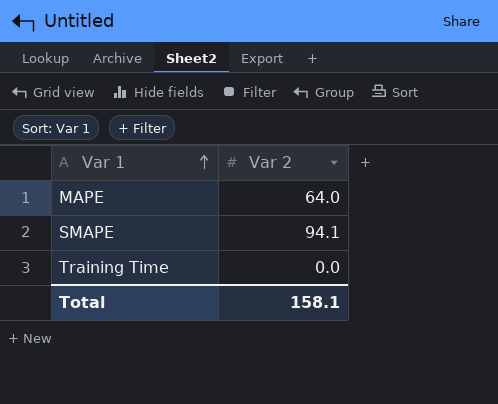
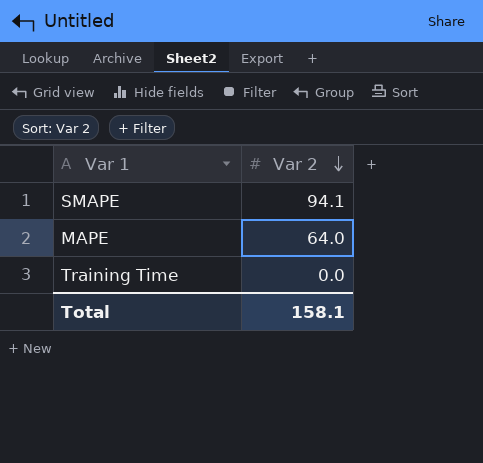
row order: Var 1 ascending -> Var 2 descending

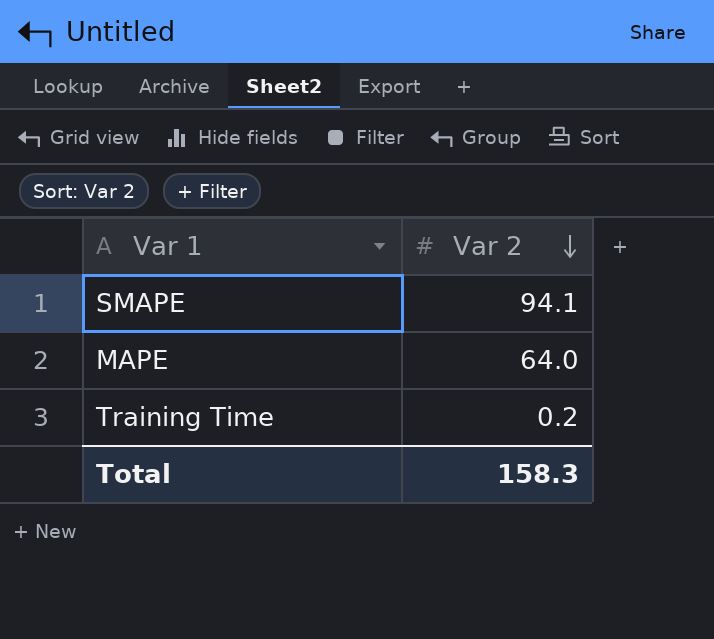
Training Time | Var 2: 0.0 -> 0.2
Total | Var 2: 158.1 -> 158.3

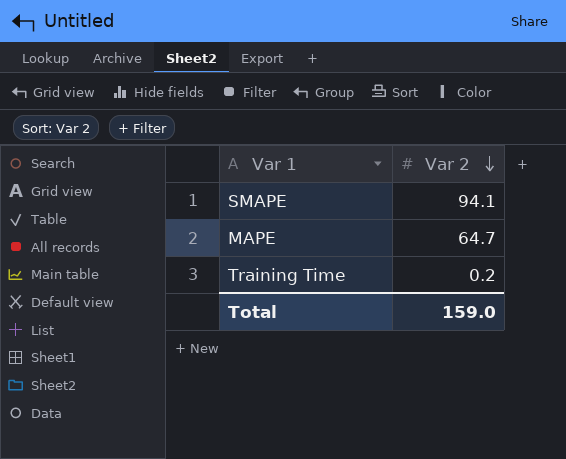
MAPE | Var 2: 64.0 -> 64.7
Total | Var 2: 158.3 -> 159.0

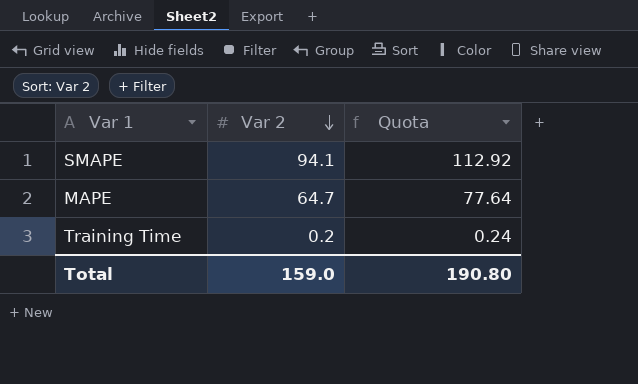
column Quota | formula: none -> [Var 2] * 1.2

